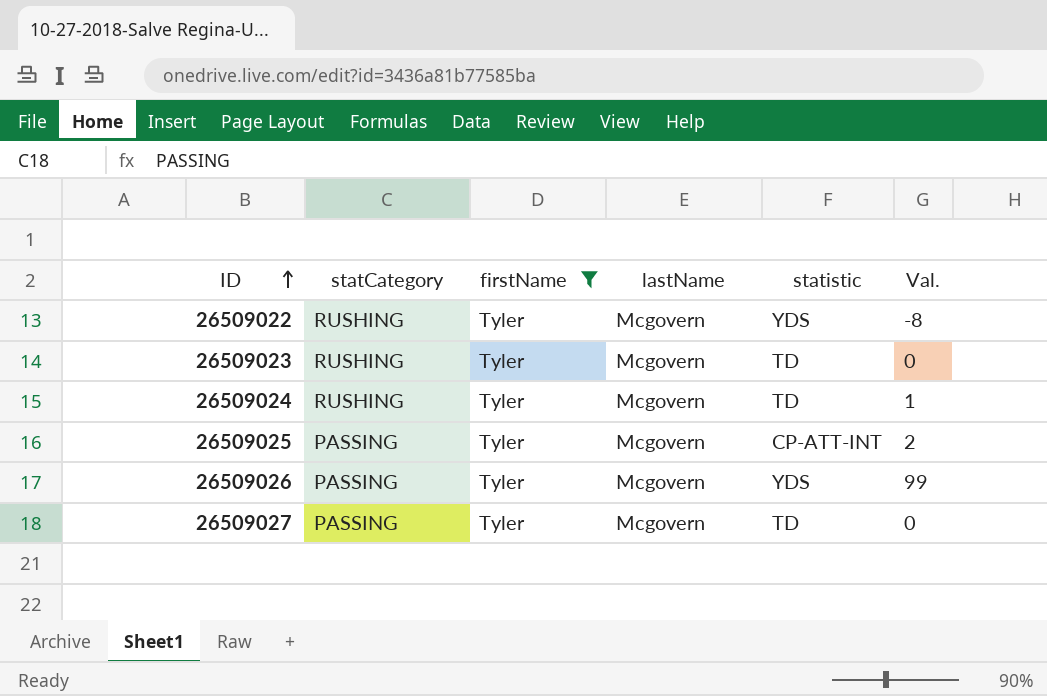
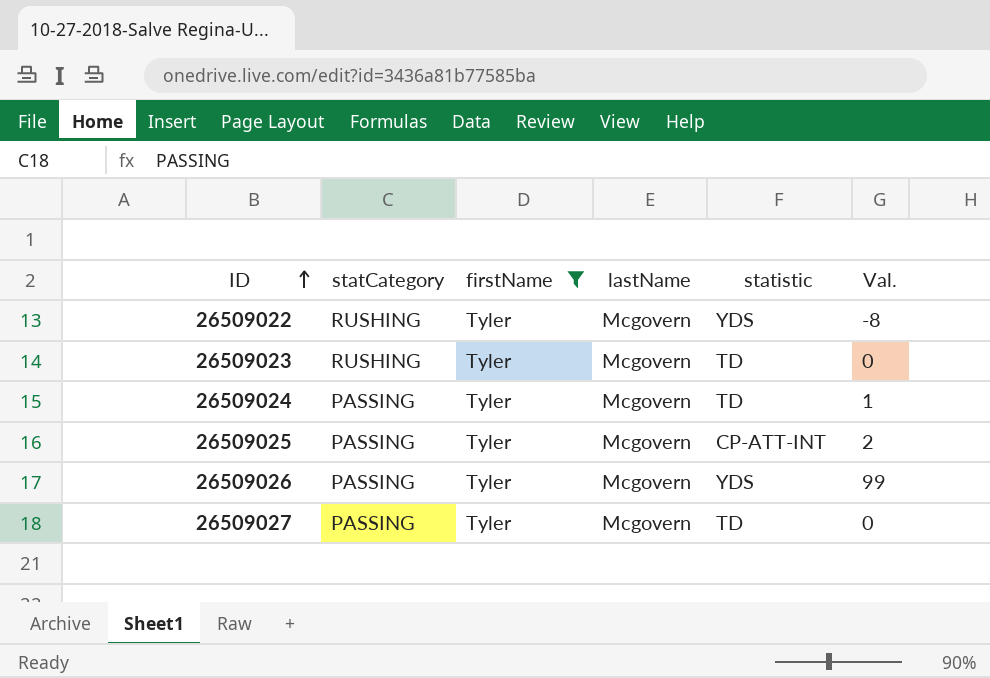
26509024 | statCategory: RUSHING -> PASSING

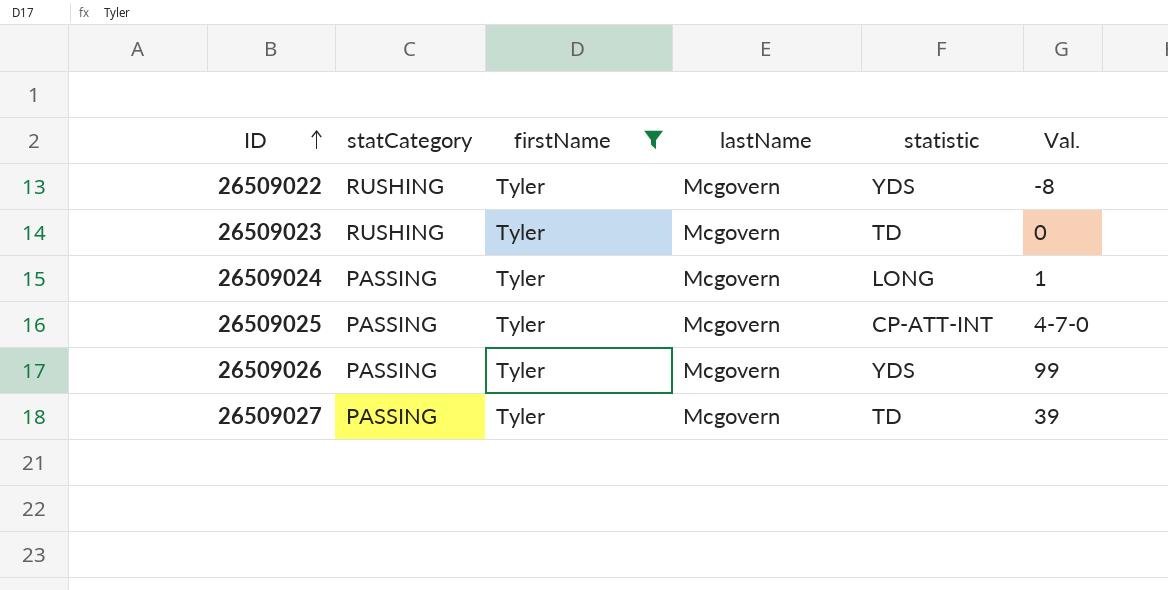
26509024 | statistic: TD -> LONG
26509025 | Val.: 2 -> 4-7-0
26509027 | Val.: 0 -> 39

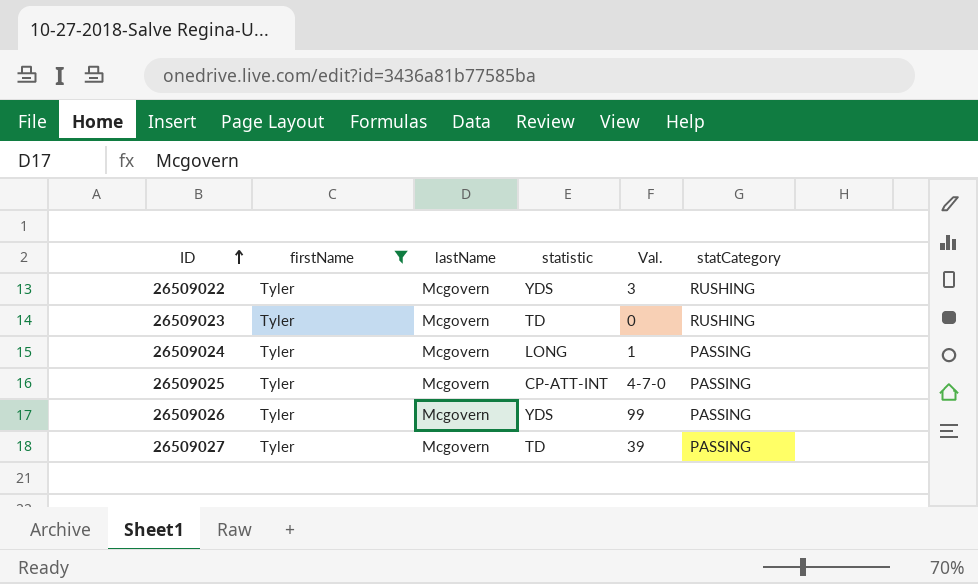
column statCategory | position: 2 -> 6
26509022 | Val.: -8 -> 3

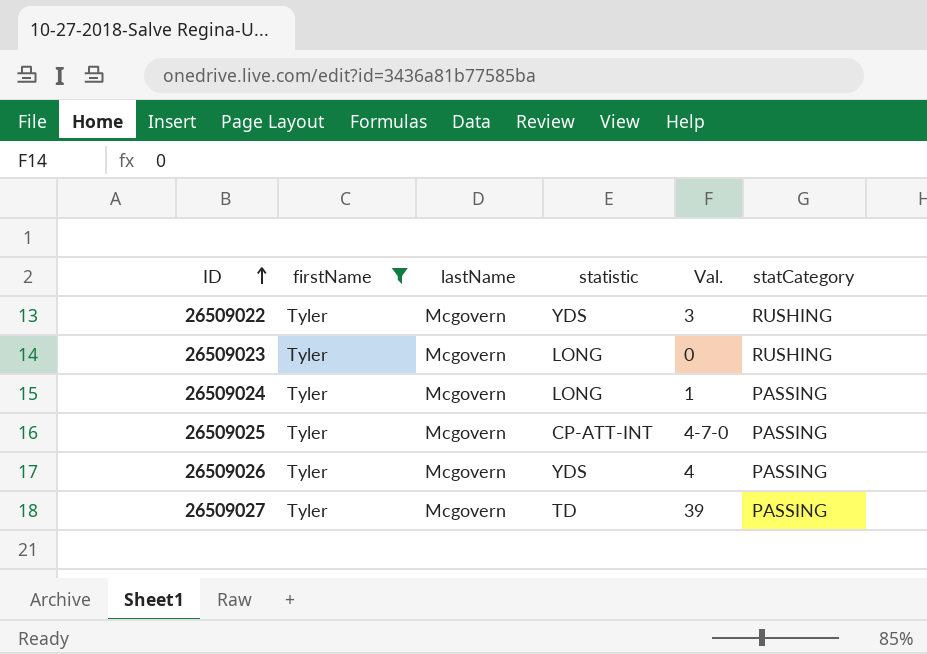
26509023 | statistic: TD -> LONG
26509026 | Val.: 99 -> 4

